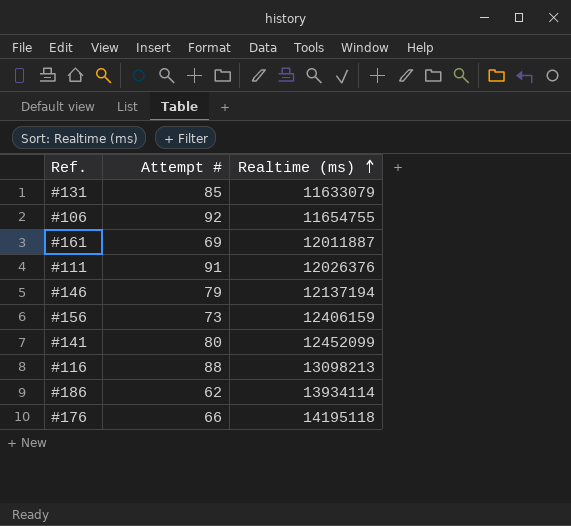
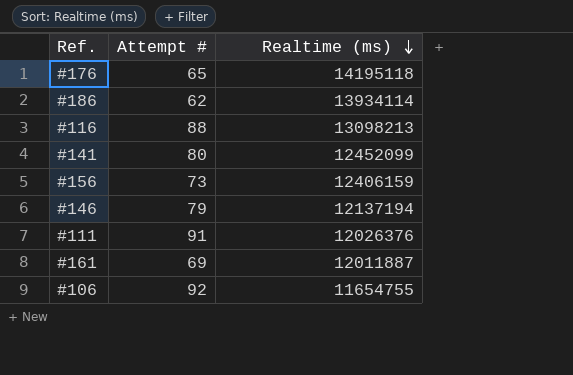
row order: Realtime (ms) ascending -> Realtime (ms) descending
row #131: 85 | 11633079 -> none
#176 | Attempt #: 66 -> 65

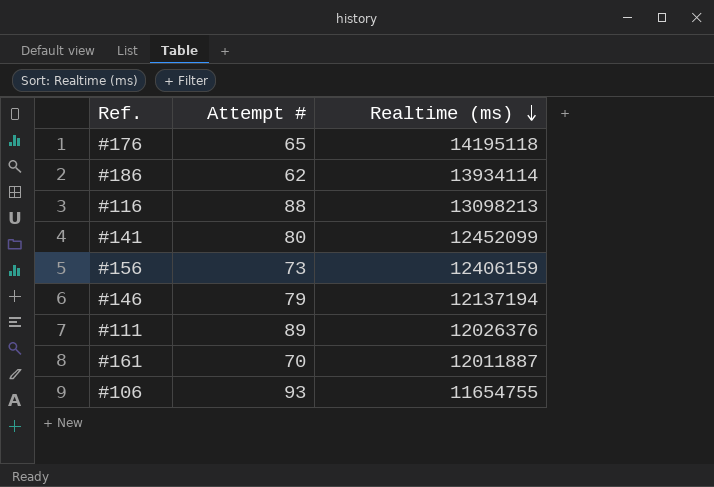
#111 | Attempt #: 91 -> 89
#161 | Attempt #: 69 -> 70
#106 | Attempt #: 92 -> 93

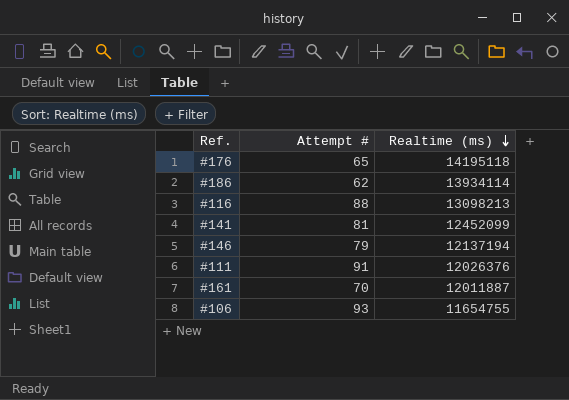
row #156: 73 | 12406159 -> none
#141 | Attempt #: 80 -> 81
#111 | Attempt #: 89 -> 91

